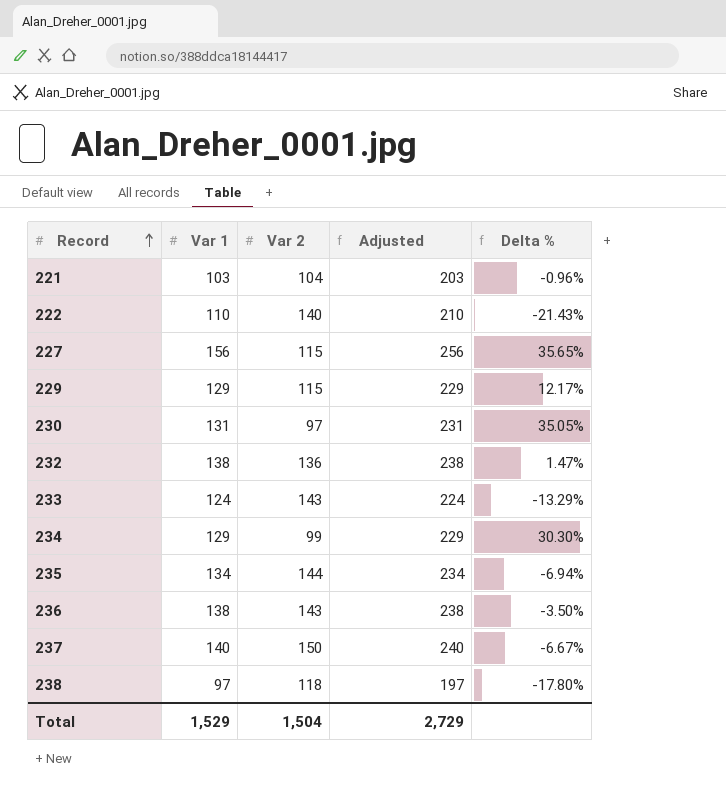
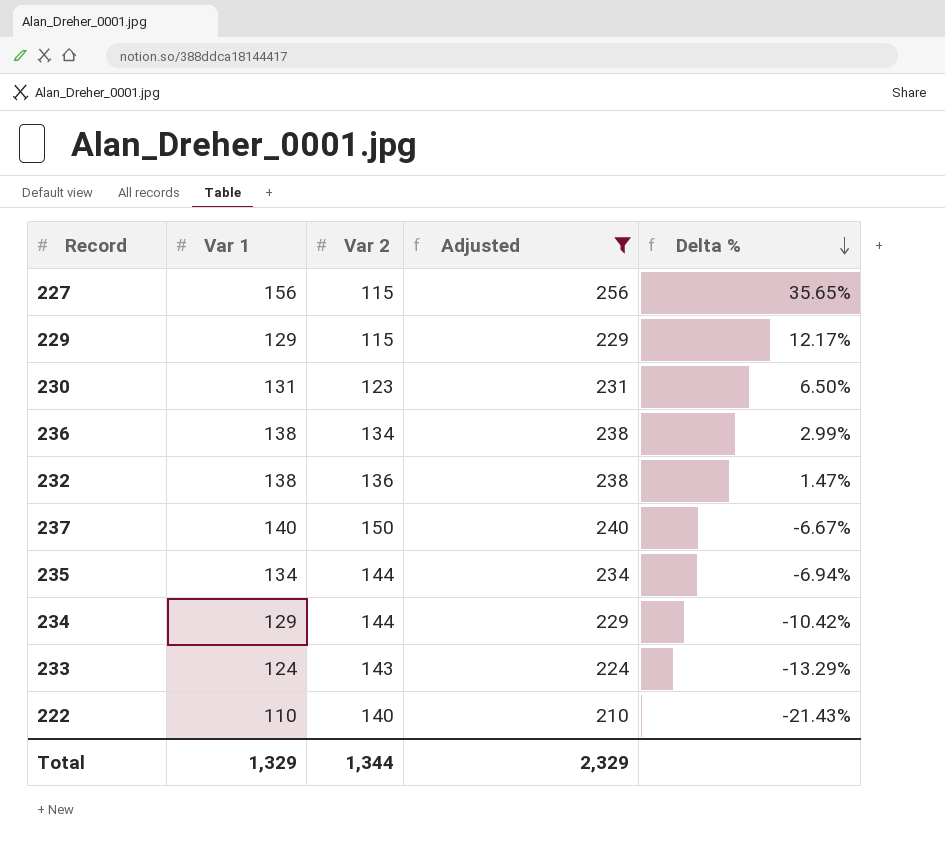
filter: none -> Adjusted >= 210
row order: Record ascending -> Delta % descending
230 | Var 2: 97 -> 123
230 | Delta %: 35.05% -> 6.50%
236 | Var 2: 143 -> 134
236 | Delta %: -3.50% -> 2.99%
234 | Var 2: 99 -> 144
234 | Delta %: 30.30% -> -10.42%
Total | Var 1: 1,529 -> 1,329
Total | Var 2: 1,504 -> 1,344
Total | Adjusted: 2,729 -> 2,329

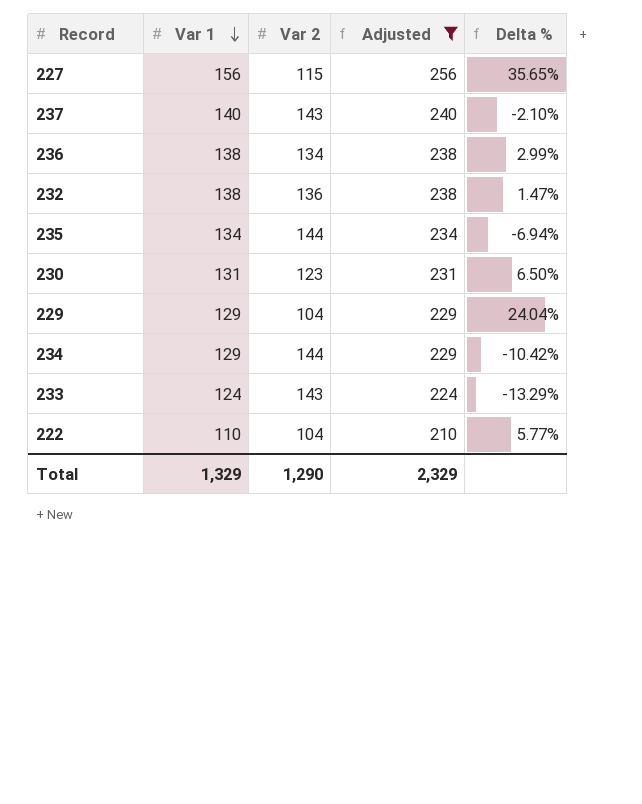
row order: Delta % descending -> Var 1 descending
237 | Var 2: 150 -> 143
237 | Delta %: -6.67% -> -2.10%
229 | Var 2: 115 -> 104
229 | Delta %: 12.17% -> 24.04%
222 | Var 2: 140 -> 104
222 | Delta %: -21.43% -> 5.77%
Total | Var 2: 1,344 -> 1,290

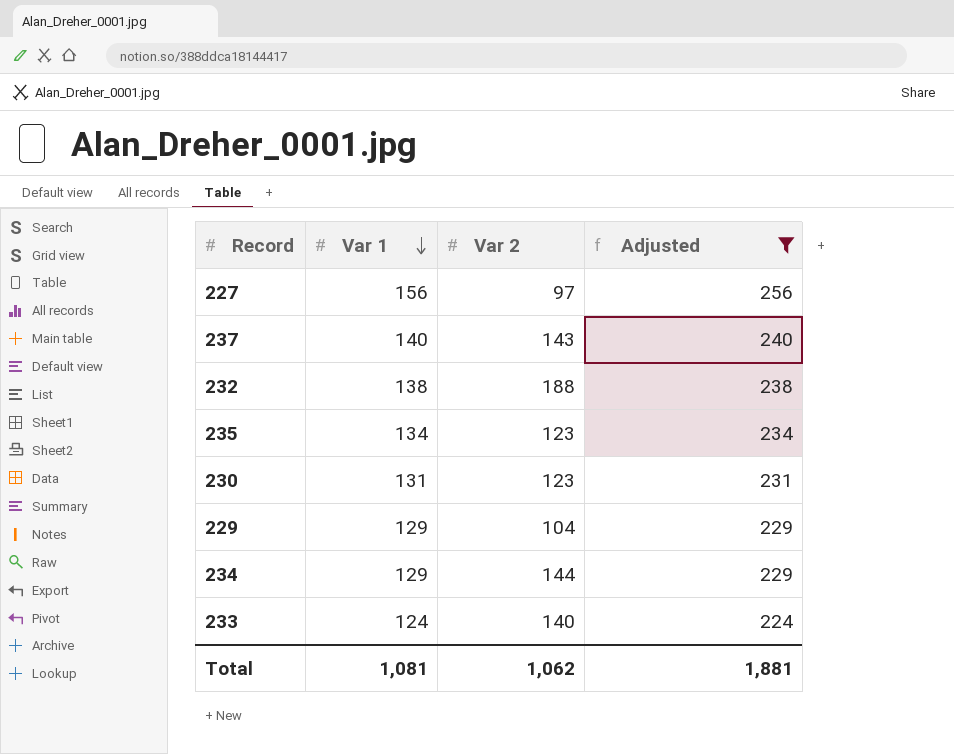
column Delta % | formula: ([Var 1] - [Var 2]) / [Var 2] -> none
row 236: 138 | 134 | 238 | 2.99% -> none
row 222: 110 | 104 | 210 | 5.77% -> none
227 | Var 2: 115 -> 97
232 | Var 2: 136 -> 188
235 | Var 2: 144 -> 123
233 | Var 2: 143 -> 140
Total | Var 1: 1,329 -> 1,081
Total | Var 2: 1,290 -> 1,062
Total | Adjusted: 2,329 -> 1,881

